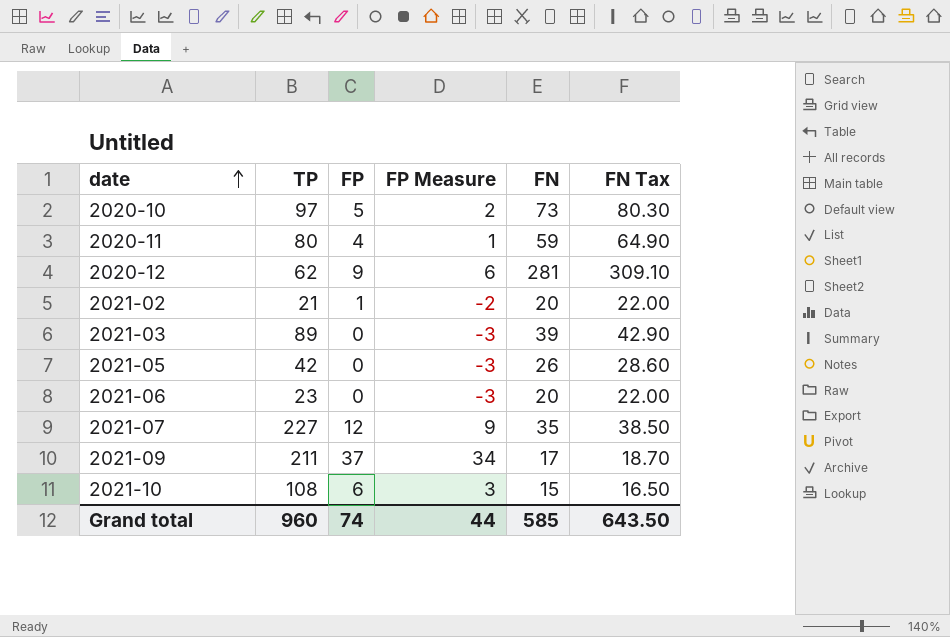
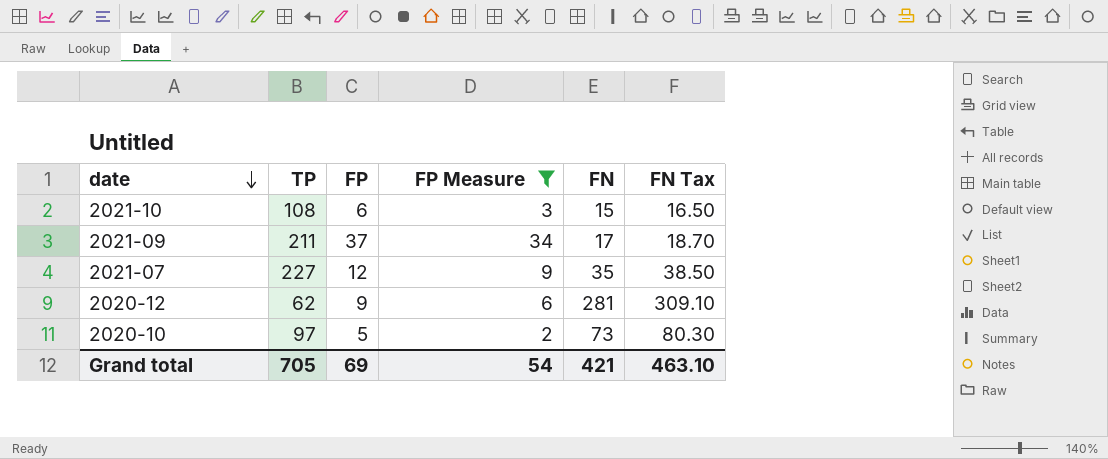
filter: none -> FP Measure >= 2
row order: date ascending -> date descending
Grand total | TP: 960 -> 705
Grand total | FP: 74 -> 69
Grand total | FP Measure: 44 -> 54
Grand total | FN: 585 -> 421
Grand total | FN Tax: 643.50 -> 463.10

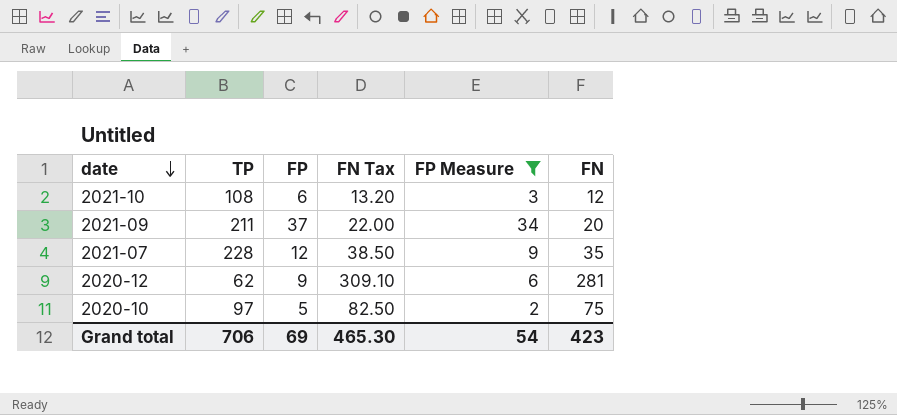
column FN Tax | position: 6 -> 4
2021-10 | FN Tax: 16.50 -> 13.20
2021-10 | FN: 15 -> 12
2021-09 | FN Tax: 18.70 -> 22.00
2021-09 | FN: 17 -> 20
2021-07 | TP: 227 -> 228
2020-10 | FN Tax: 80.30 -> 82.50
2020-10 | FN: 73 -> 75
Grand total | TP: 705 -> 706
Grand total | FN Tax: 463.10 -> 465.30
Grand total | FN: 421 -> 423

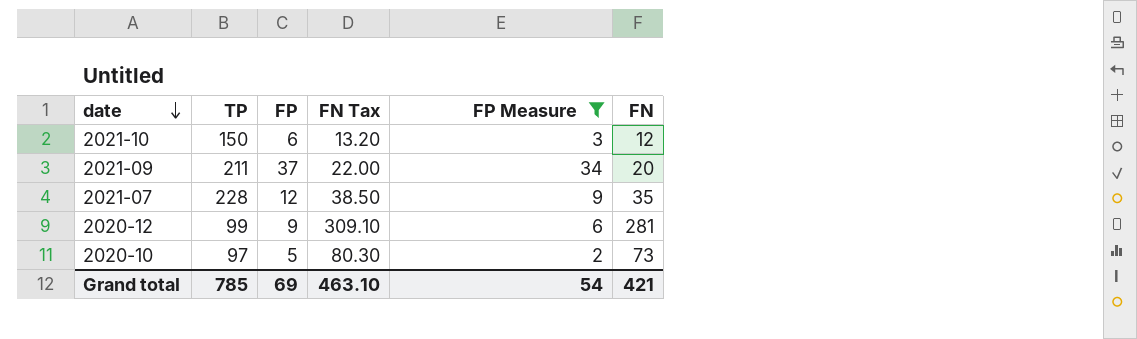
2021-10 | TP: 108 -> 150
2020-12 | TP: 62 -> 99
2020-10 | FN Tax: 82.50 -> 80.30
2020-10 | FN: 75 -> 73
Grand total | TP: 706 -> 785
Grand total | FN Tax: 465.30 -> 463.10
Grand total | FN: 423 -> 421

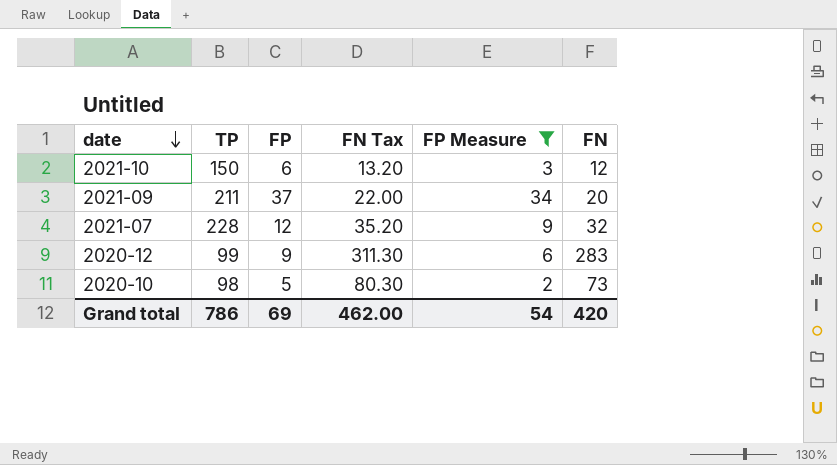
2021-07 | FN Tax: 38.50 -> 35.20
2021-07 | FN: 35 -> 32
2020-12 | FN Tax: 309.10 -> 311.30
2020-12 | FN: 281 -> 283
2020-10 | TP: 97 -> 98
Grand total | TP: 785 -> 786
Grand total | FN Tax: 463.10 -> 462.00
Grand total | FN: 421 -> 420

